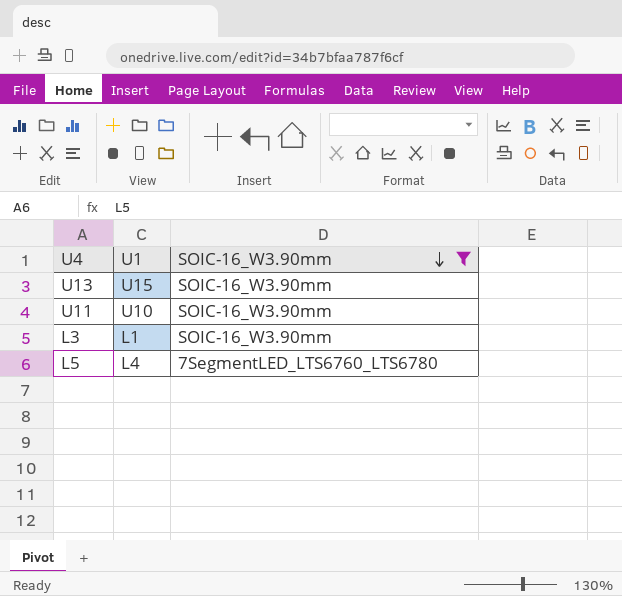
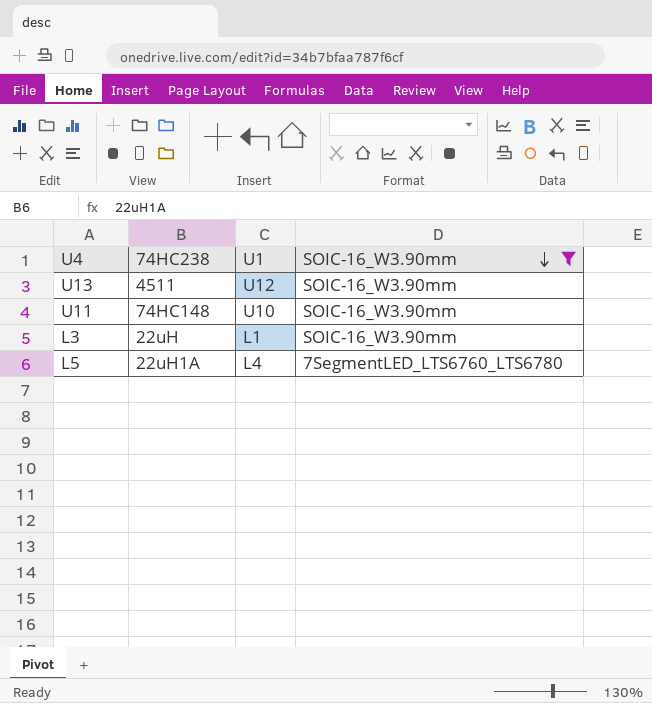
column 74HC238 | position: none -> 2
U13 | U1: U15 -> U12

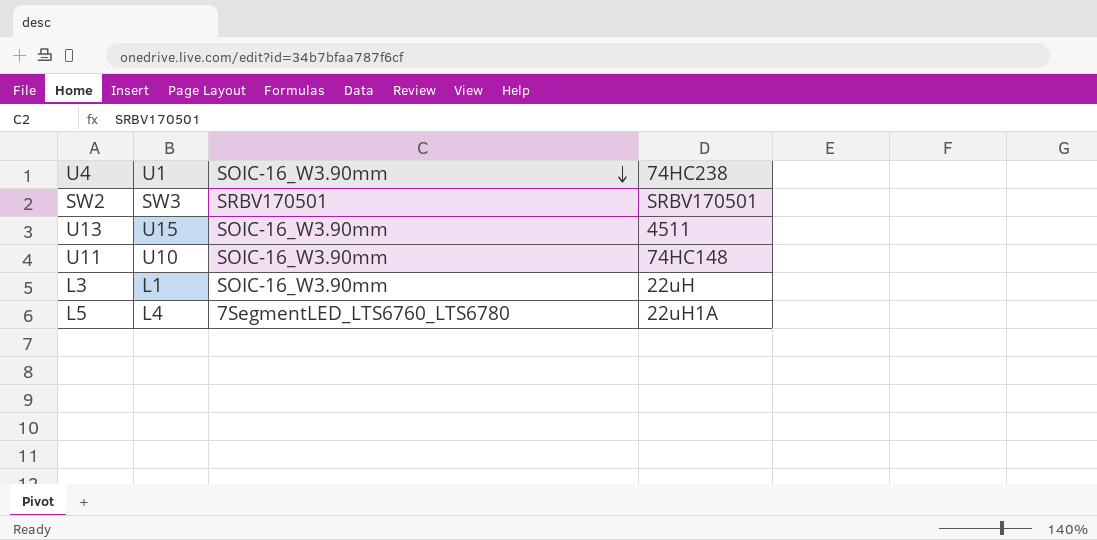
filter: SOIC-16_W3.90mm != SRBV170501 -> none
column 74HC238 | position: 2 -> 4
U13 | U1: U12 -> U15

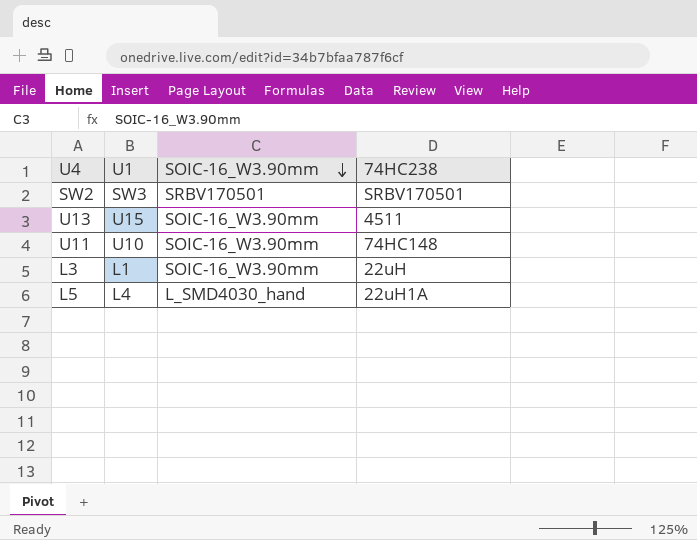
L5 | SOIC-16_W3.90mm: 7SegmentLED_LTS6760_LTS6780 -> L_SMD4030_hand

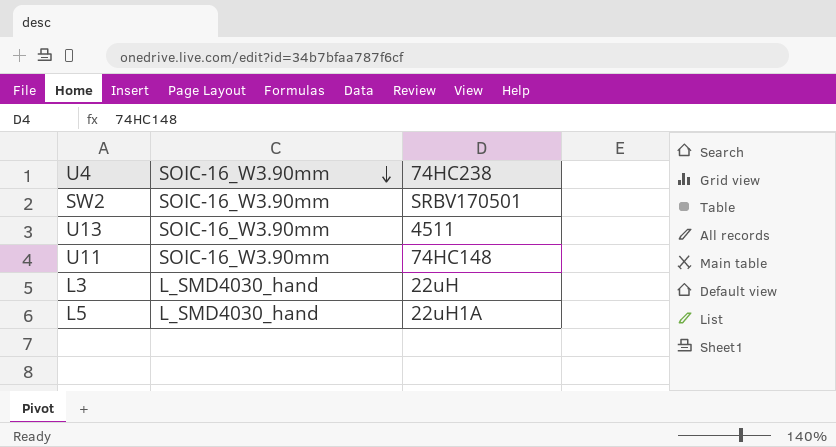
column U1 | position: 2 -> none
SW2 | SOIC-16_W3.90mm: SRBV170501 -> SOIC-16_W3.90mm
L3 | SOIC-16_W3.90mm: SOIC-16_W3.90mm -> L_SMD4030_hand

